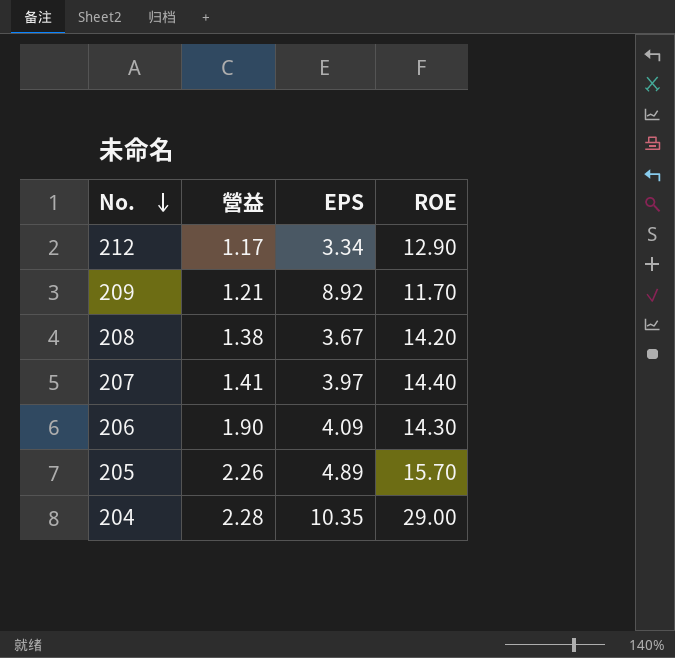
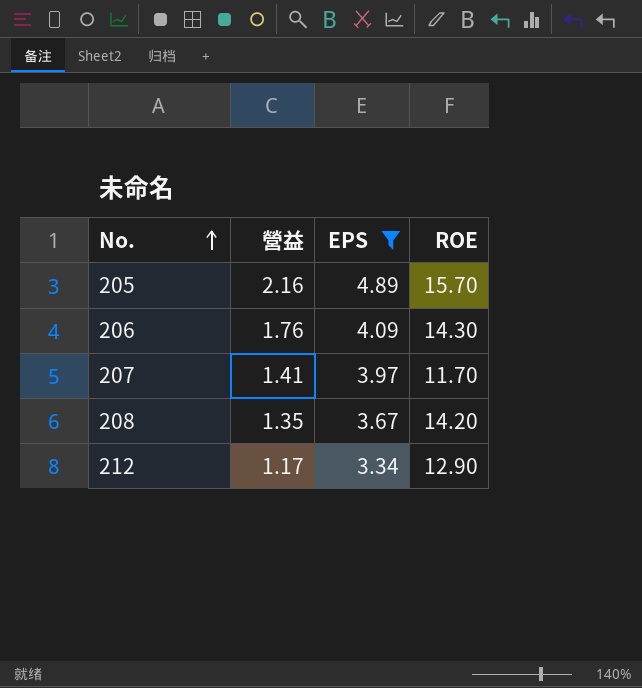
filter: none -> EPS <= 4.89
row order: No. descending -> No. ascending
205 | 營益: 2.26 -> 2.16
206 | 營益: 1.90 -> 1.76
207 | ROE: 14.40 -> 11.70
208 | 營益: 1.38 -> 1.35

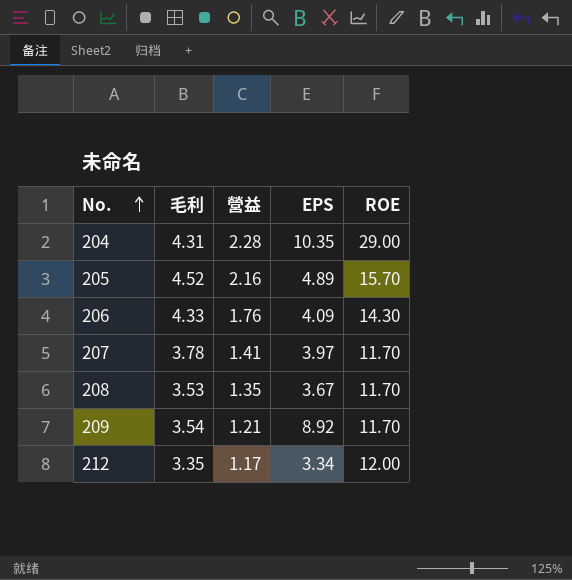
filter: EPS <= 4.89 -> none
column 毛利 | position: none -> 2
208 | ROE: 14.20 -> 11.70
212 | ROE: 12.90 -> 12.00

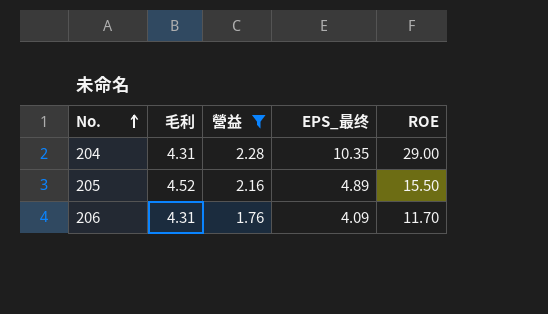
filter: none -> 營益 >= 1.76
column name: EPS -> EPS_最终
205 | ROE: 15.70 -> 15.50
206 | 毛利: 4.33 -> 4.31
206 | ROE: 14.30 -> 11.70

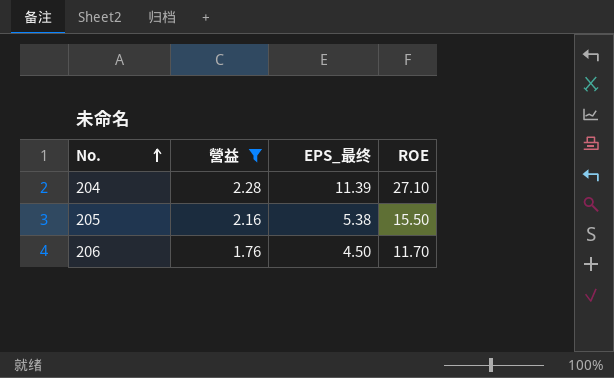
column 毛利 | position: 2 -> none
204 | EPS_最终: 10.35 -> 11.39
204 | ROE: 29.00 -> 27.10
205 | EPS_最终: 4.89 -> 5.38
206 | EPS_最终: 4.09 -> 4.50

